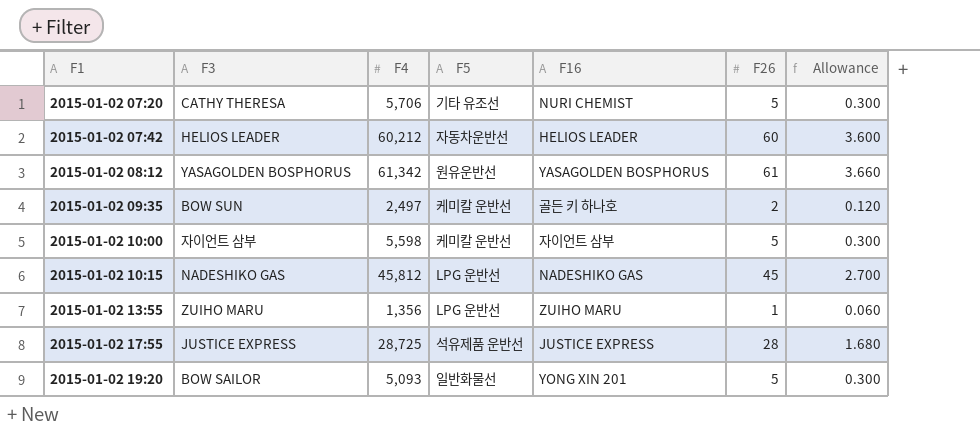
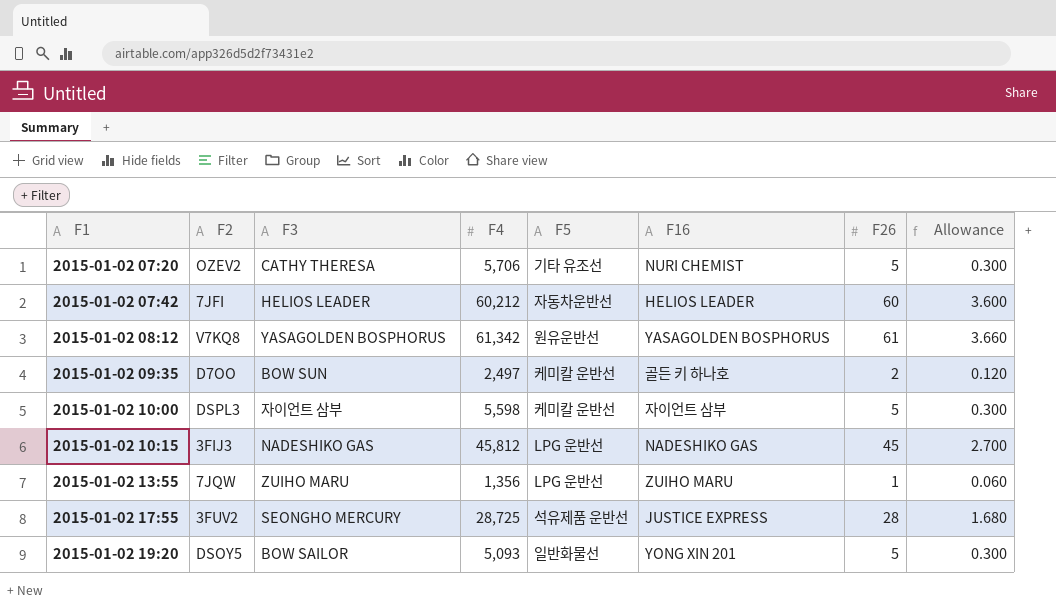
column F2 | position: none -> 2
2015-01-02 17:55 | F3: JUSTICE EXPRESS -> SEONGHO MERCURY

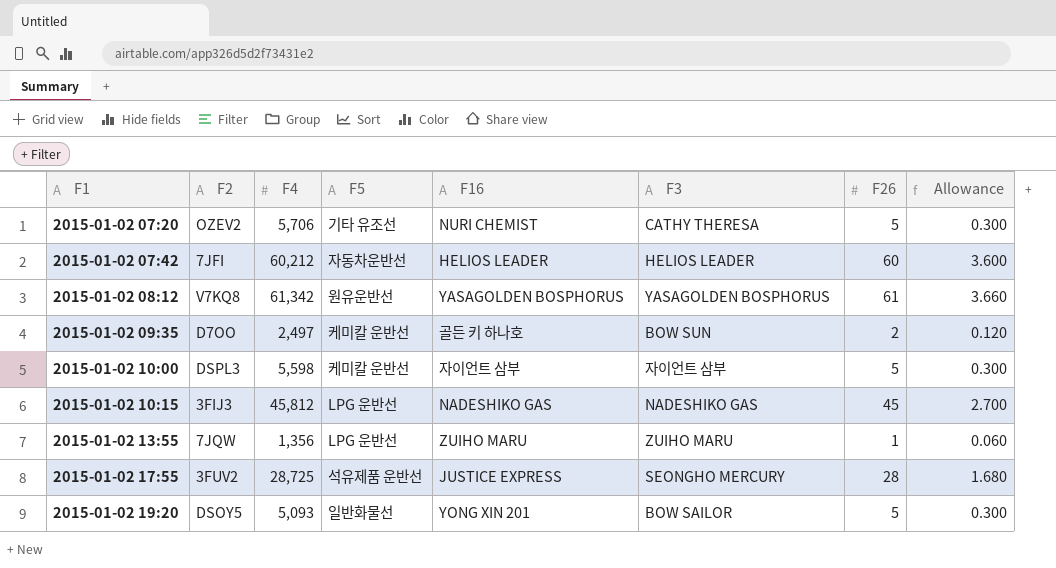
column F3 | position: 3 -> 6

